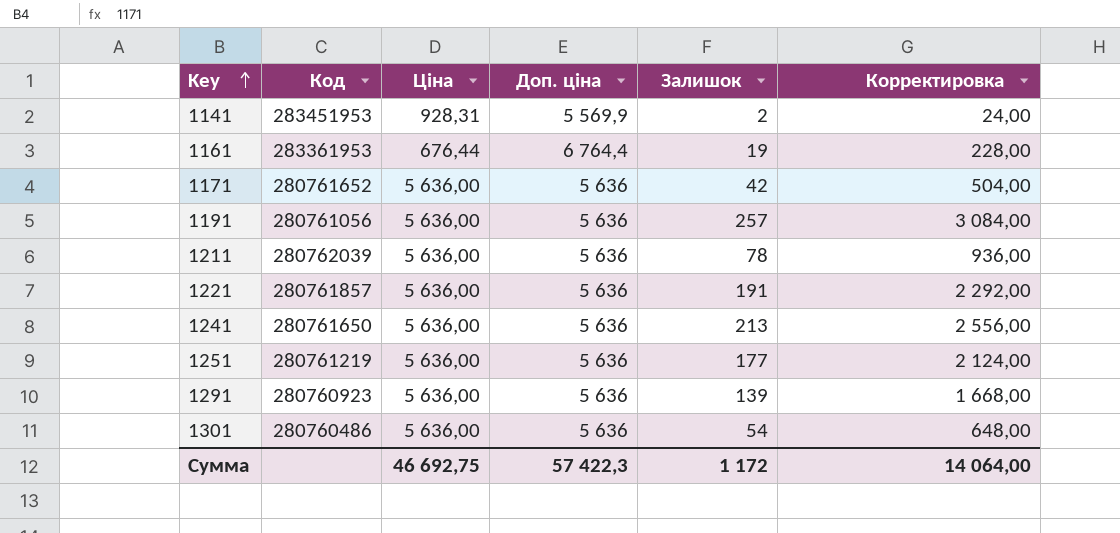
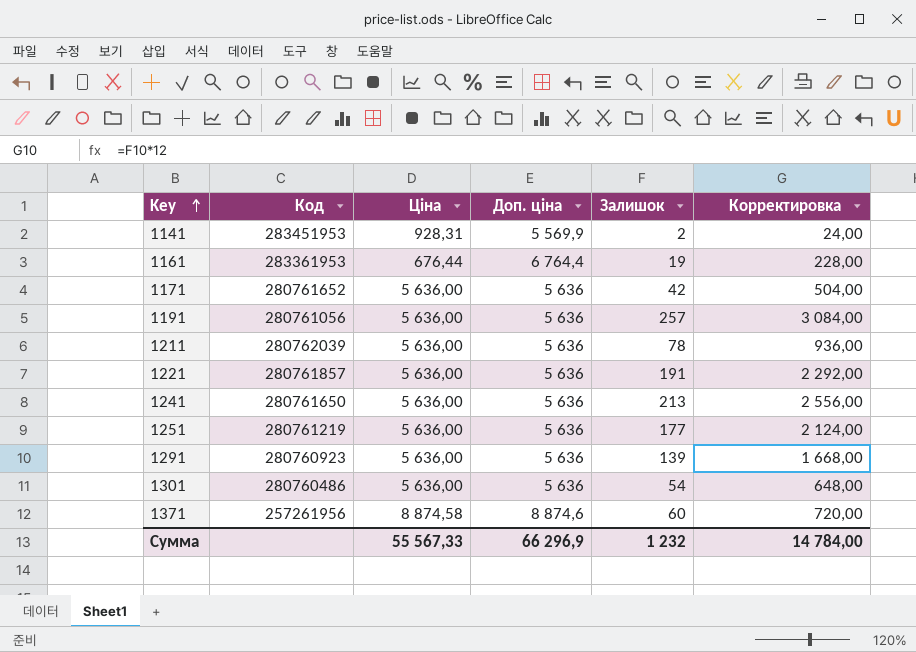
row 1371: none -> 257261956 | 8 874,58 | 8 874,6 | 60 | 720,00
Сумма | Ціна: 46 692,75 -> 55 567,33
Сумма | Доп. ціна: 57 422,3 -> 66 296,9
Сумма | Залишок: 1 172 -> 1 232
Сумма | Корректировка: 14 064,00 -> 14 784,00

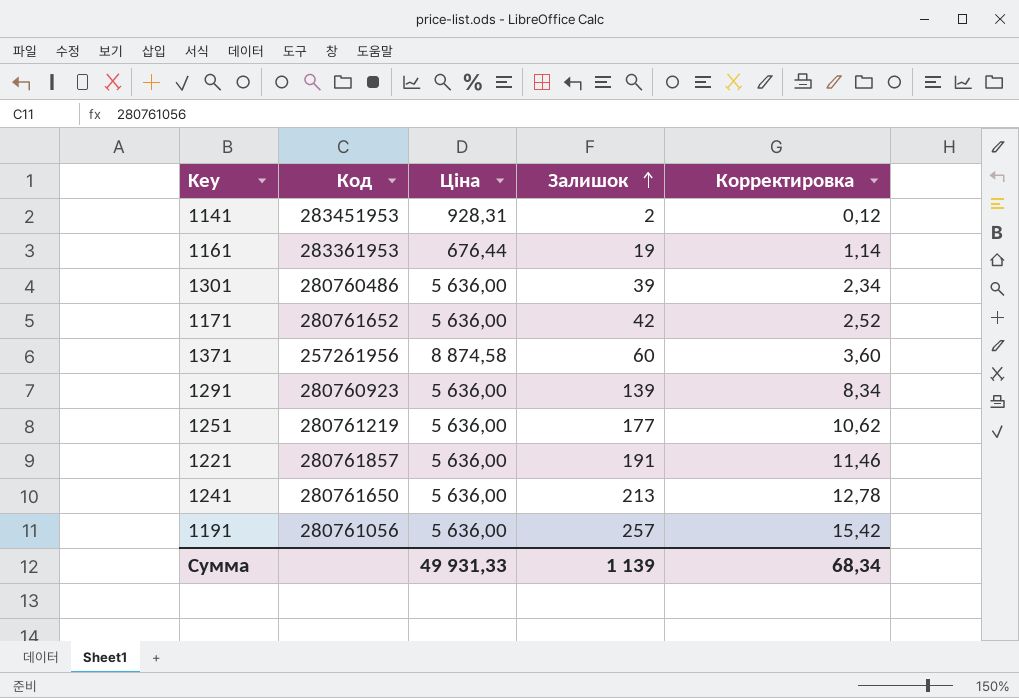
row order: Key ascending -> Залишок ascending
column Доп. ціна | position: 4 -> none
column Корректировка | formula: [Залишок] * 12 -> [Залишок] * 0,06
row 1211: 280762039 | 5 636,00 | 5 636 | 78 | 936,00 -> none
1301 | Залишок: 54 -> 39
Сумма | Ціна: 55 567,33 -> 49 931,33
Сумма | Залишок: 1 232 -> 1 139
Сумма | Корректировка: 14 784,00 -> 68,34

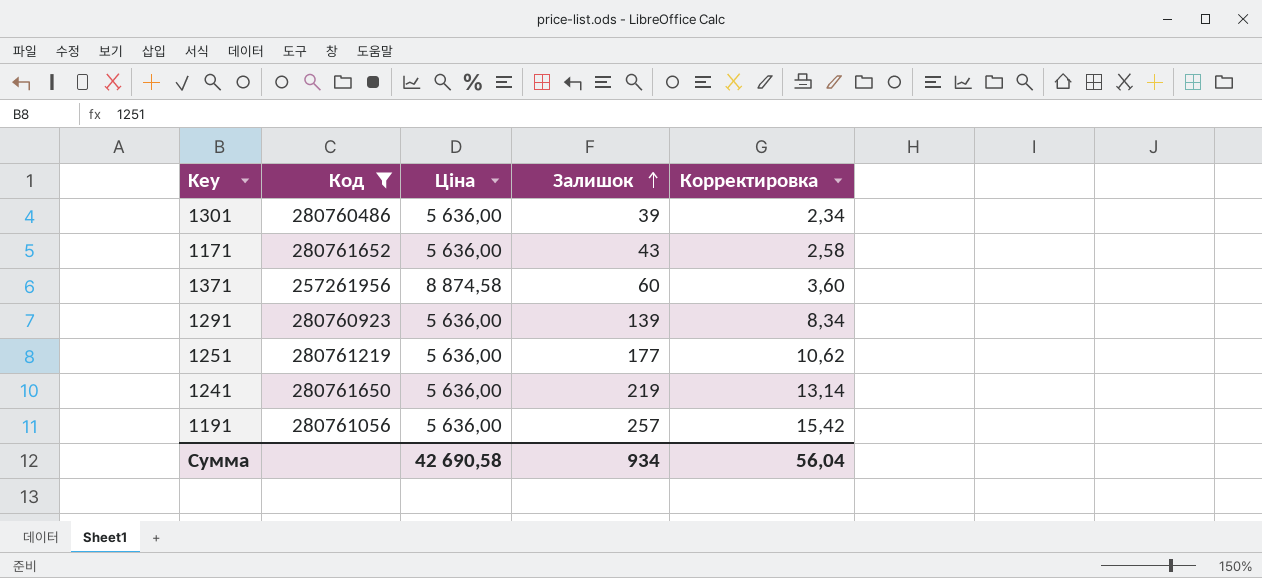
filter: none -> Код <= 280761652
1171 | Залишок: 42 -> 43
1171 | Корректировка: 2,52 -> 2,58
1241 | Залишок: 213 -> 219
1241 | Корректировка: 12,78 -> 13,14
Сумма | Ціна: 49 931,33 -> 42 690,58
Сумма | Залишок: 1 139 -> 934
Сумма | Корректировка: 68,34 -> 56,04

